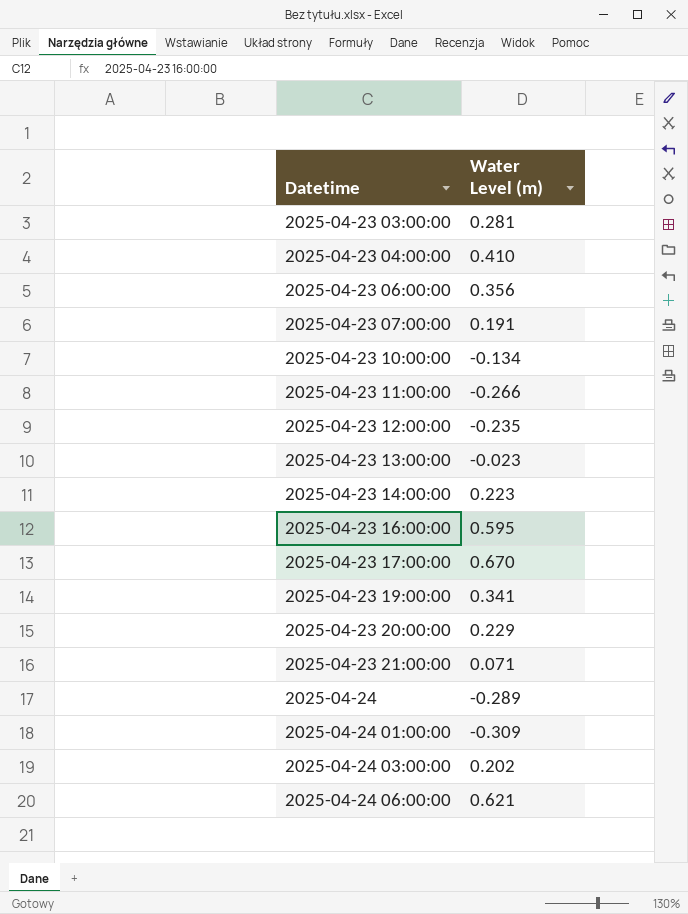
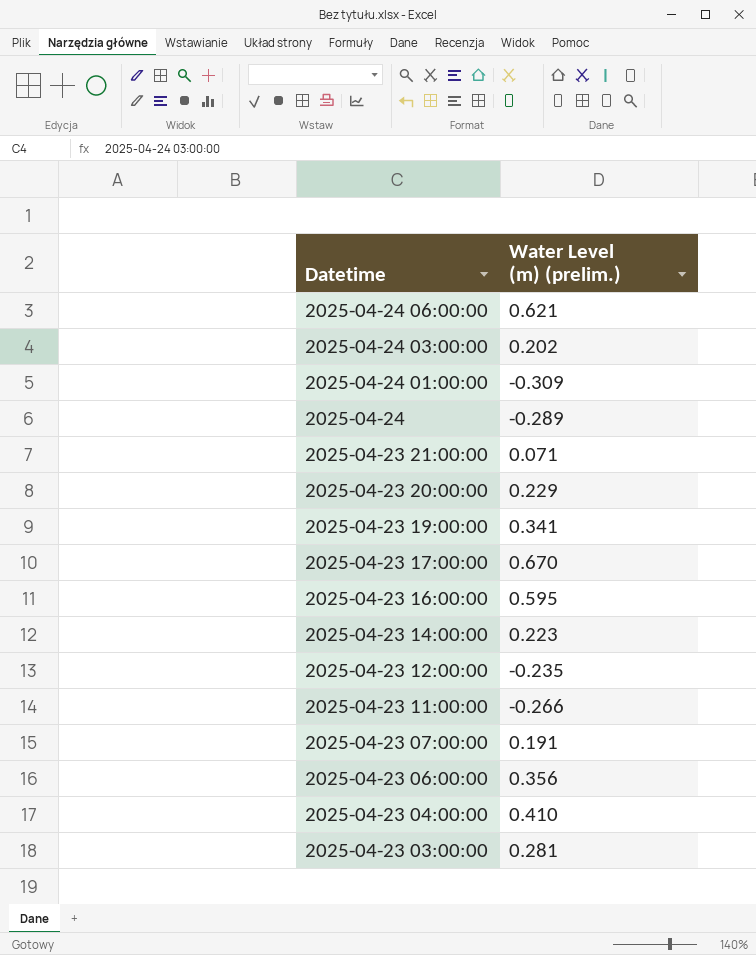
row order: Datetime ascending -> Datetime descending
column name: Water Level (m) -> Water Level (m) (prelim.)
row 2025-04-23 10:00:00: -0.134 -> none
row 2025-04-23 13:00:00: -0.023 -> none

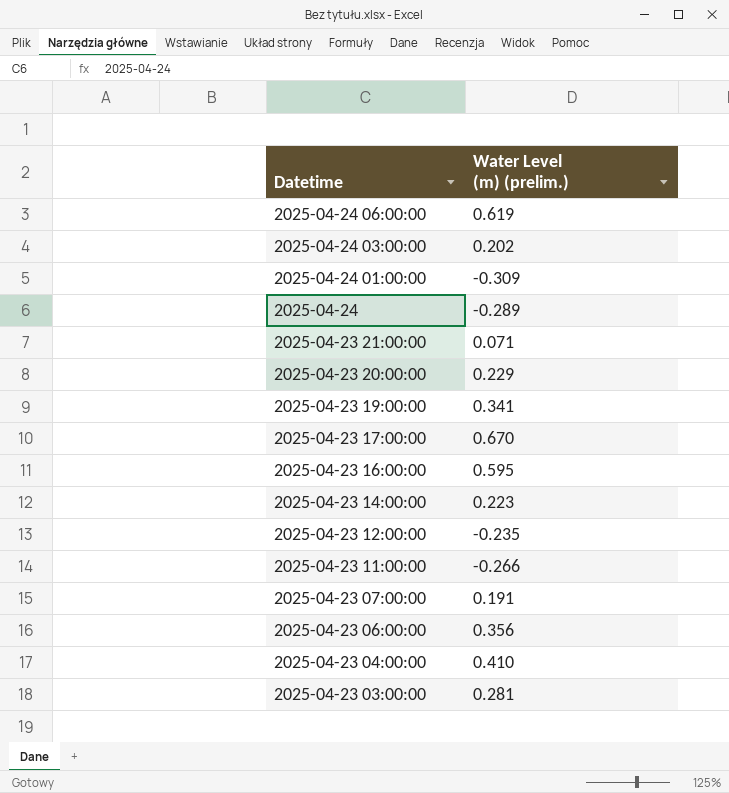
2025-04-24 06:00:00 | Water Level (m) (prelim.): 0.621 -> 0.619

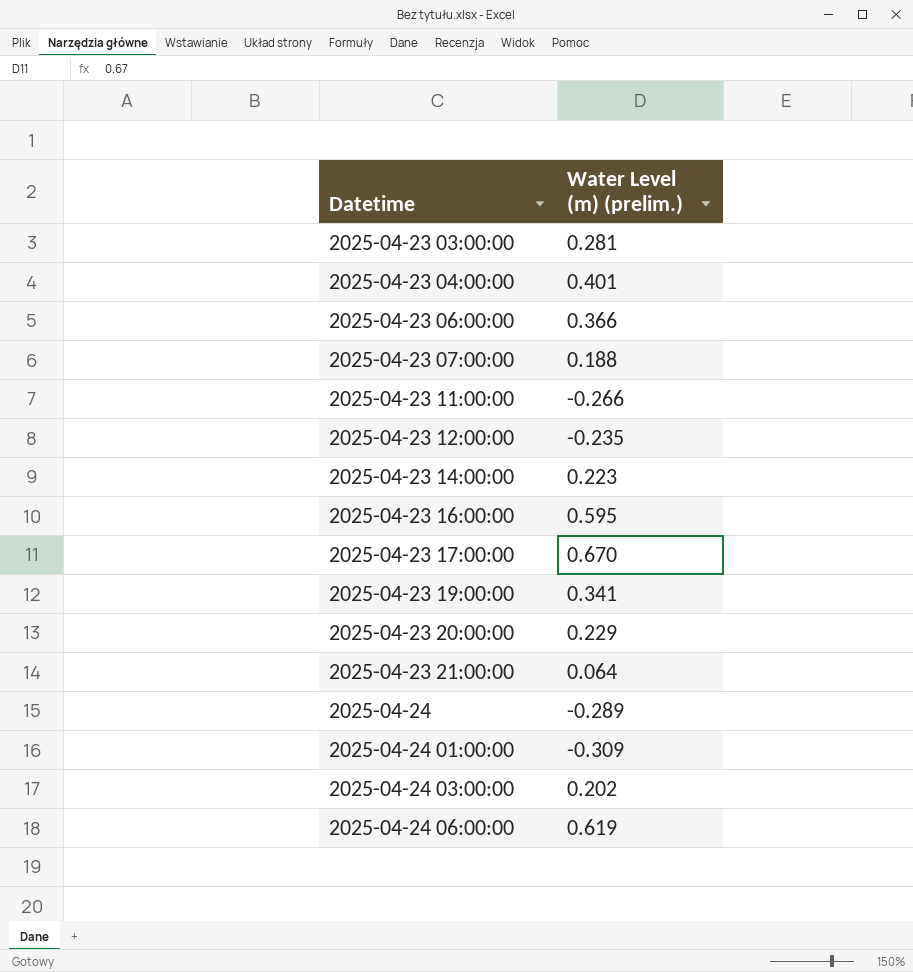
row order: Datetime descending -> Datetime ascending
2025-04-23 04:00:00 | Water Level (m) (prelim.): 0.410 -> 0.401
2025-04-23 06:00:00 | Water Level (m) (prelim.): 0.356 -> 0.366
2025-04-23 07:00:00 | Water Level (m) (prelim.): 0.191 -> 0.188
2025-04-23 21:00:00 | Water Level (m) (prelim.): 0.071 -> 0.064

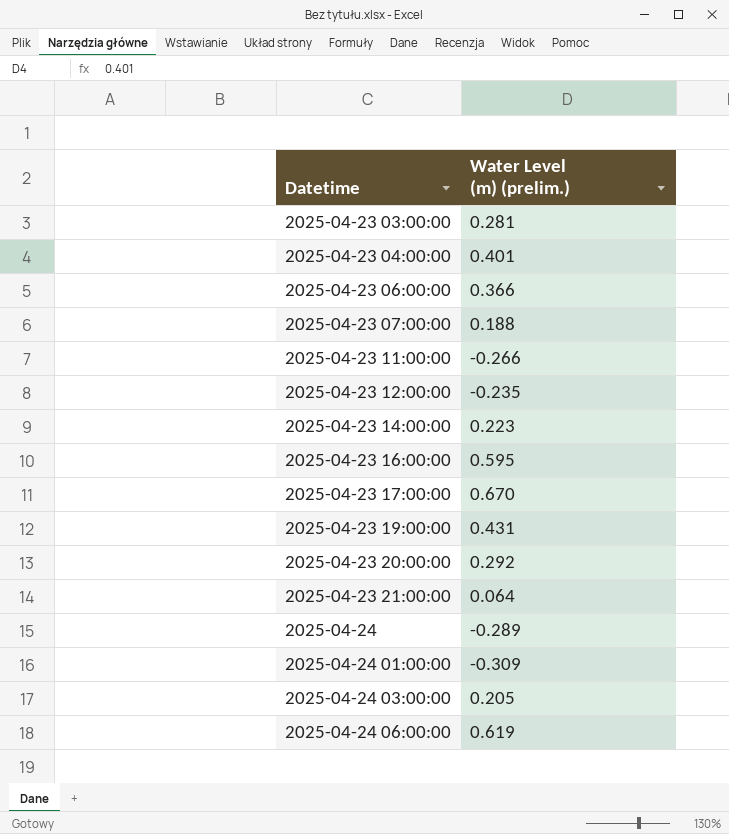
2025-04-23 19:00:00 | Water Level (m) (prelim.): 0.341 -> 0.431
2025-04-23 20:00:00 | Water Level (m) (prelim.): 0.229 -> 0.292
2025-04-24 03:00:00 | Water Level (m) (prelim.): 0.202 -> 0.205

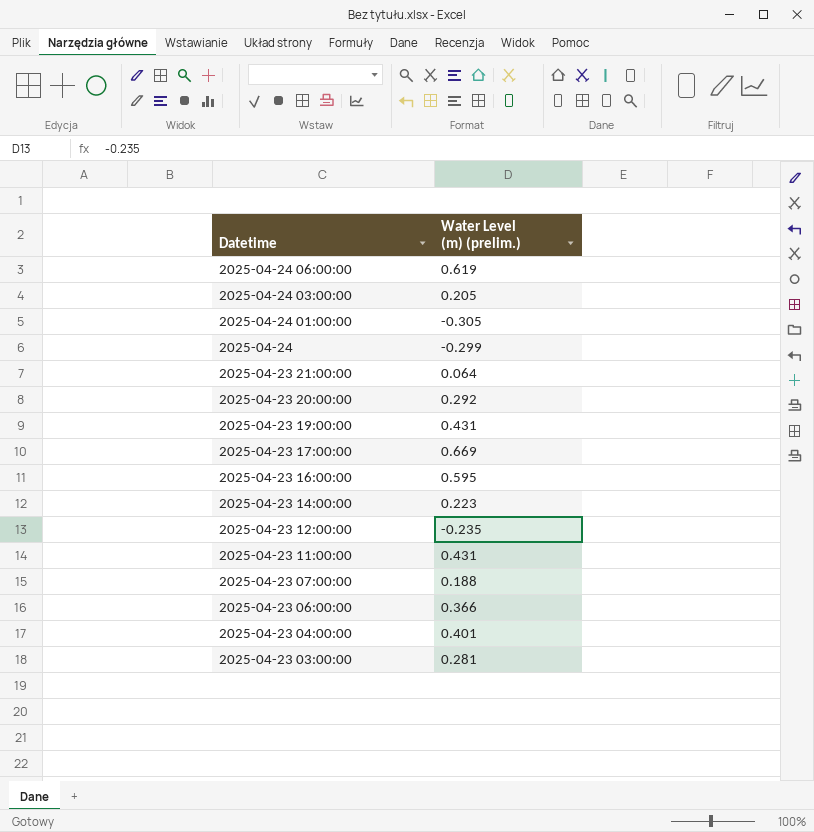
row order: Datetime ascending -> Datetime descending
2025-04-24 01:00:00 | Water Level (m) (prelim.): -0.309 -> -0.305
2025-04-24 | Water Level (m) (prelim.): -0.289 -> -0.299
2025-04-23 17:00:00 | Water Level (m) (prelim.): 0.670 -> 0.669
2025-04-23 11:00:00 | Water Level (m) (prelim.): -0.266 -> 0.431

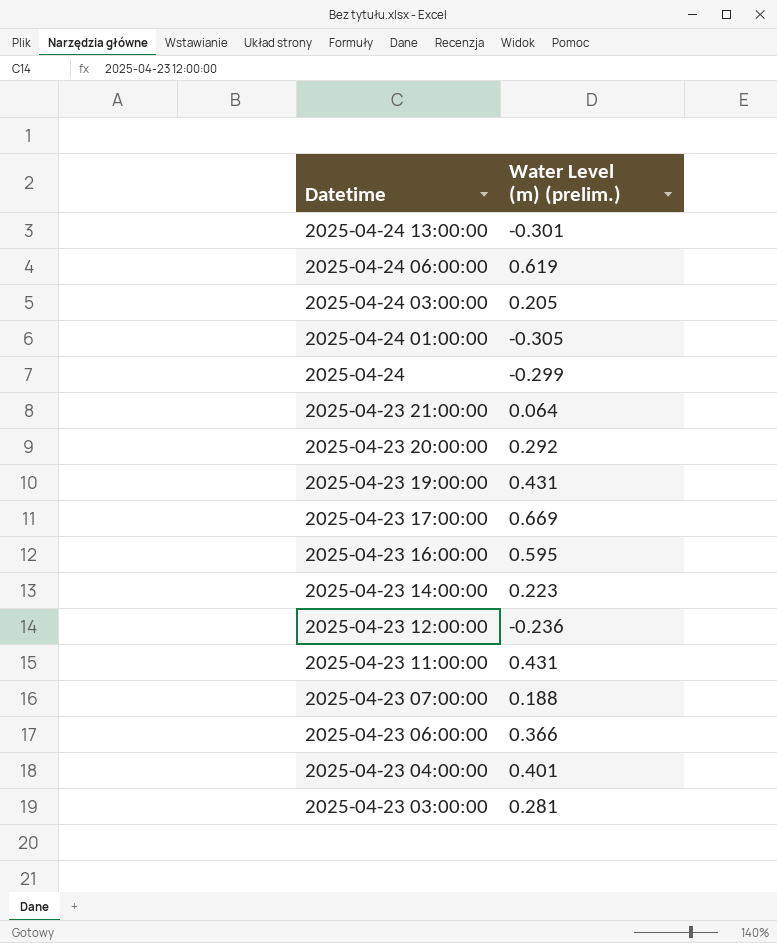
row 2025-04-24 13:00:00: none -> -0.301
2025-04-23 12:00:00 | Water Level (m) (prelim.): -0.235 -> -0.236

